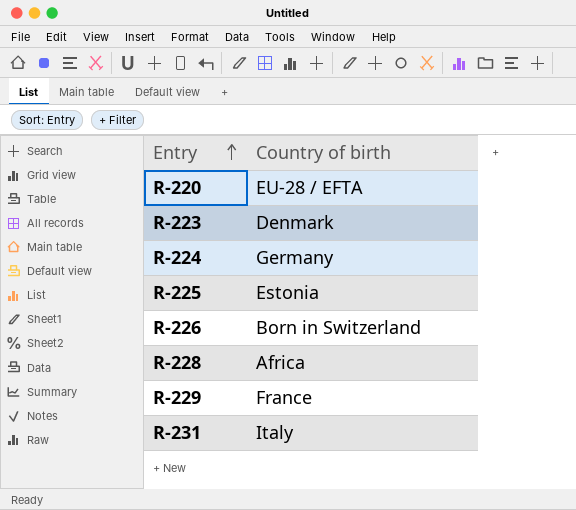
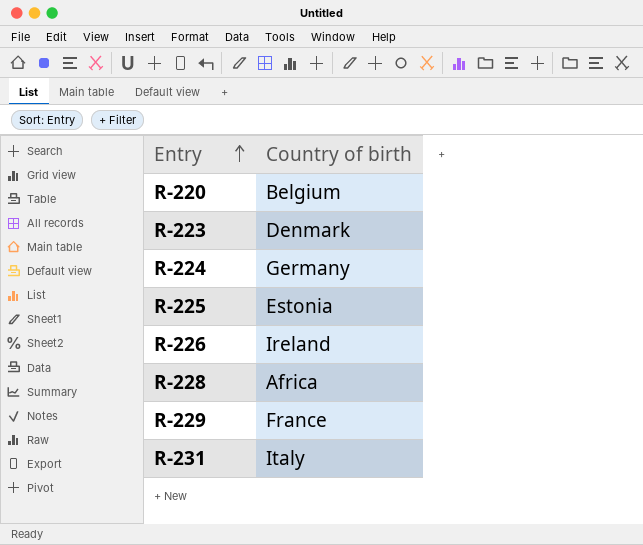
R-220 | Country of birth: EU-28 / EFTA -> Belgium
R-226 | Country of birth: Born in Switzerland -> Ireland

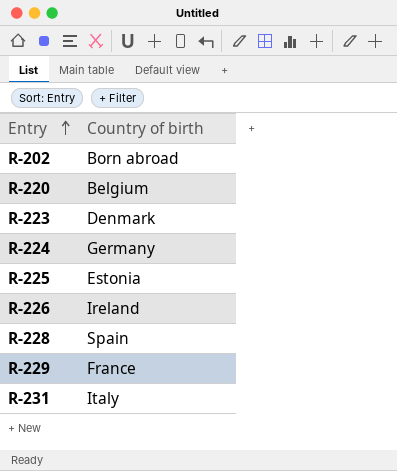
row R-202: none -> Born abroad
R-228 | Country of birth: Africa -> Spain

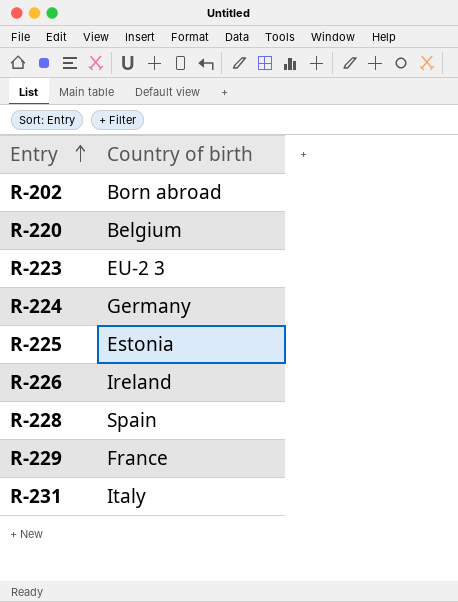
R-223 | Country of birth: Denmark -> EU-2 3

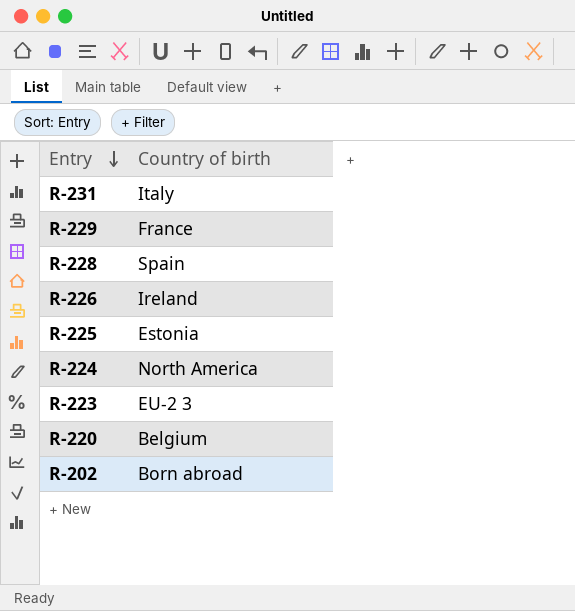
row order: Entry ascending -> Entry descending
R-224 | Country of birth: Germany -> North America

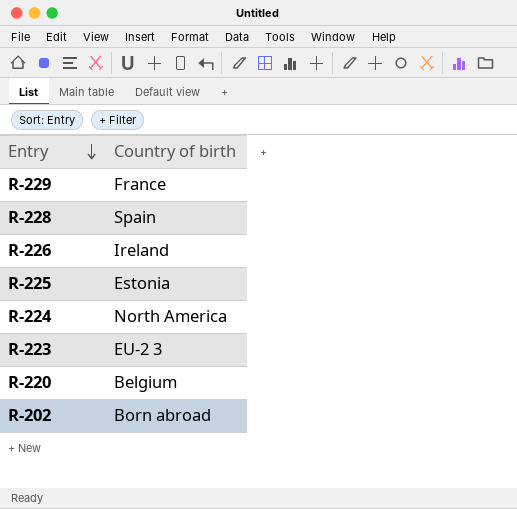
row R-231: Italy -> none

